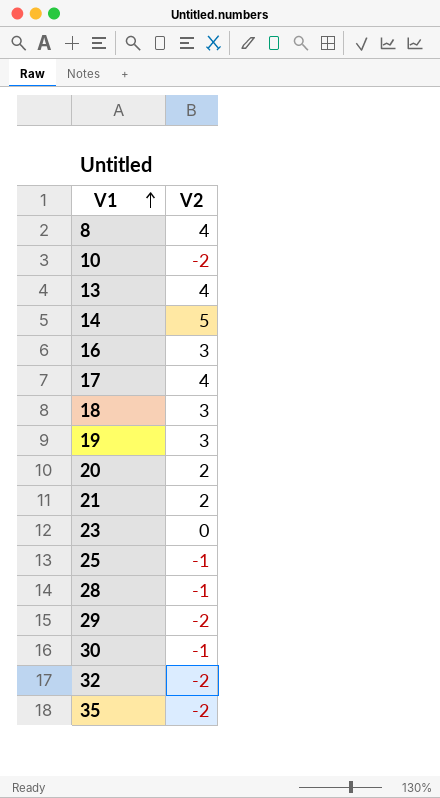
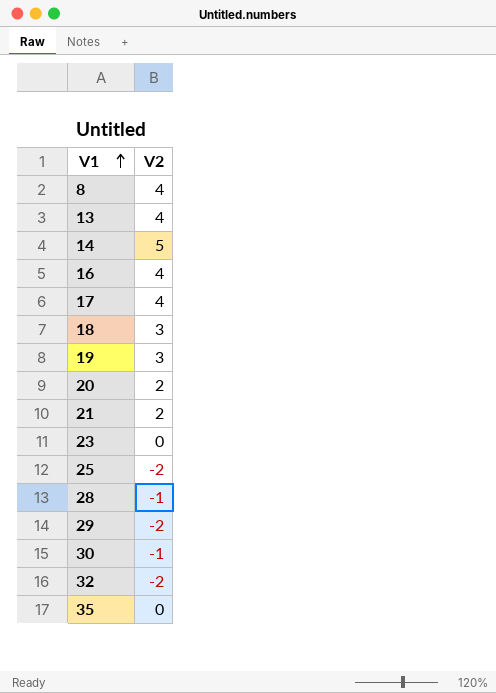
row 10: -2 -> none
16 | V2: 3 -> 4
25 | V2: -1 -> -2
35 | V2: -2 -> 0

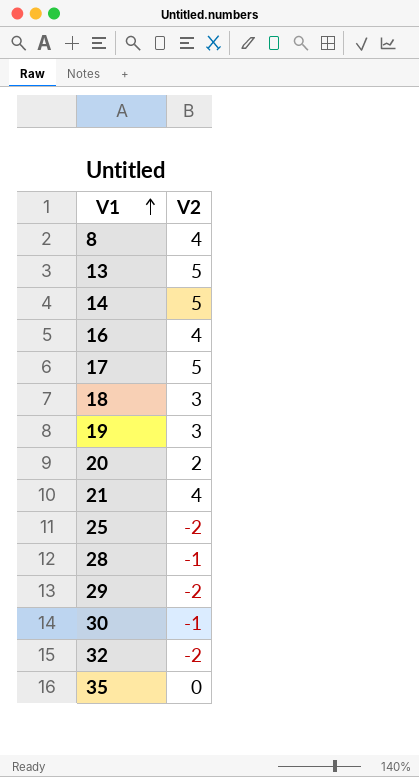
row 23: 0 -> none
13 | V2: 4 -> 5
17 | V2: 4 -> 5
21 | V2: 2 -> 4

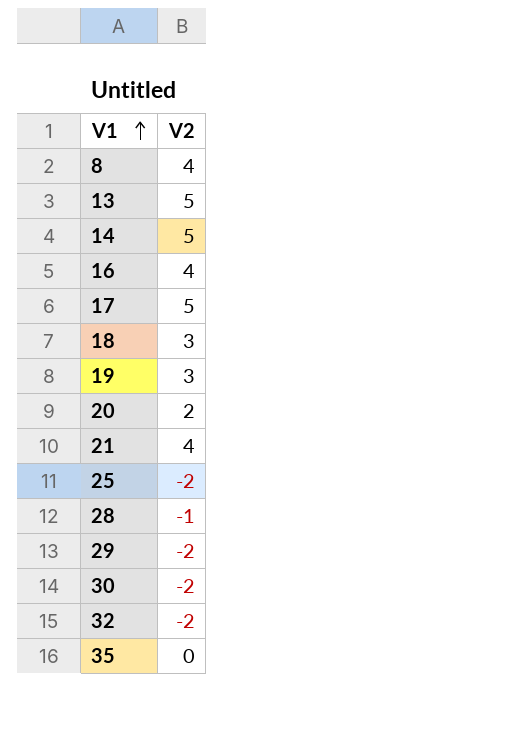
30 | V2: -1 -> -2

